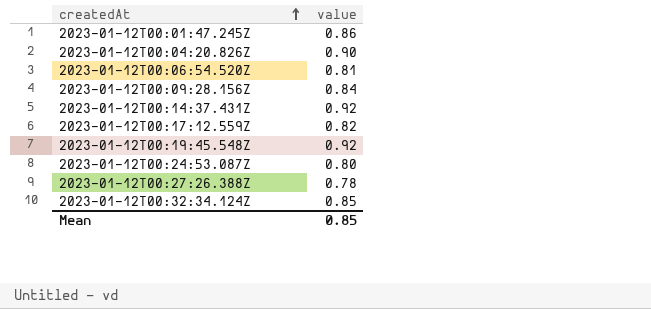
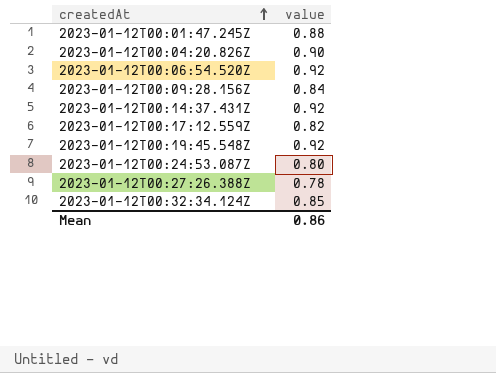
2023-01-12T00:01:47.245Z | value: 0.86 -> 0.88
2023-01-12T00:06:54.520Z | value: 0.81 -> 0.92
Mean | value: 0.85 -> 0.86

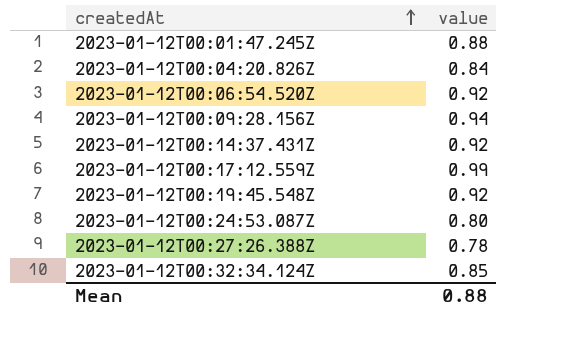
2023-01-12T00:04:20.826Z | value: 0.90 -> 0.84
2023-01-12T00:09:28.156Z | value: 0.84 -> 0.94
2023-01-12T00:17:12.559Z | value: 0.82 -> 0.99
Mean | value: 0.86 -> 0.88

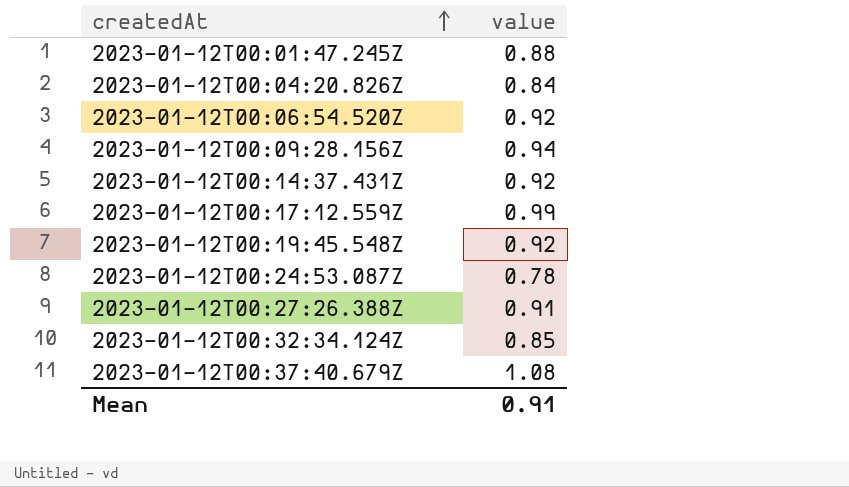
2023-01-12T00:24:53.087Z | value: 0.80 -> 0.78
2023-01-12T00:27:26.388Z | value: 0.78 -> 0.91
row 2023-01-12T00:37:40.679Z: none -> 1.08
Mean | value: 0.88 -> 0.91

